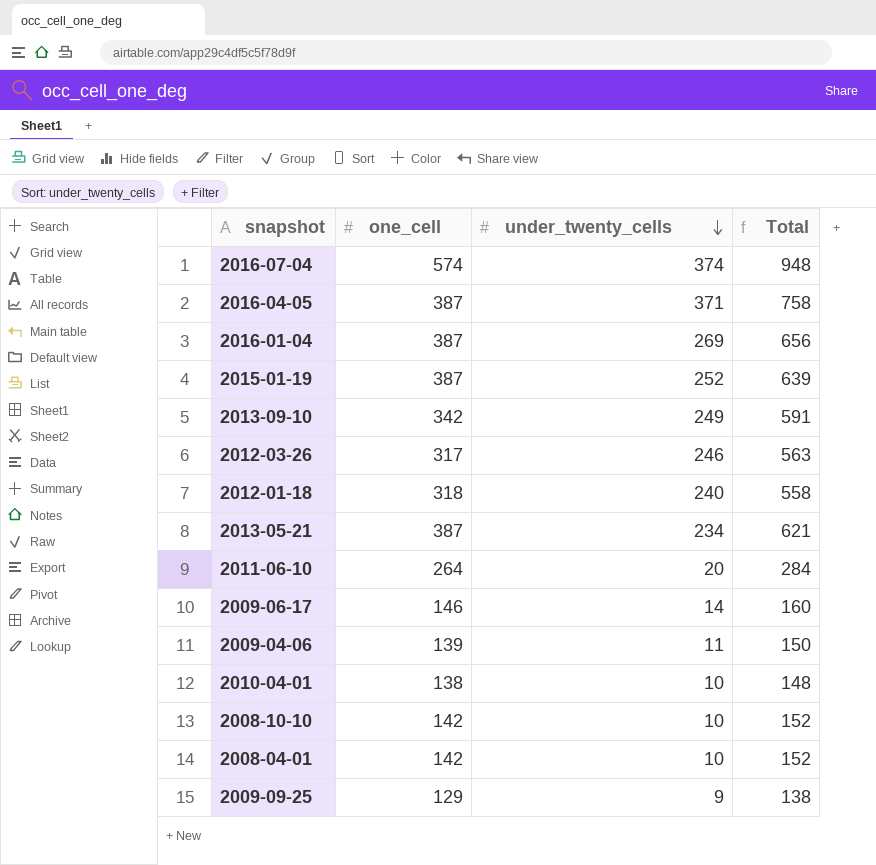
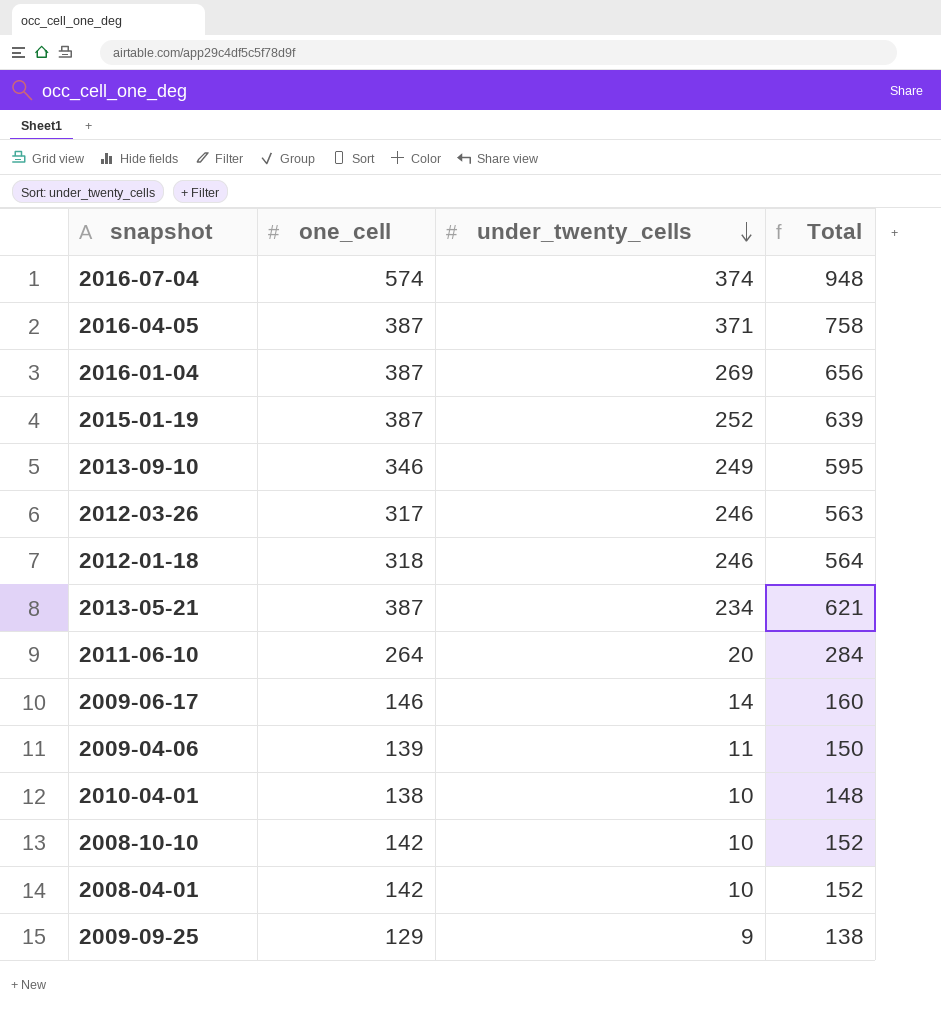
2013-09-10 | one_cell: 342 -> 346
2013-09-10 | Total: 591 -> 595
2012-01-18 | under_twenty_cells: 240 -> 246
2012-01-18 | Total: 558 -> 564

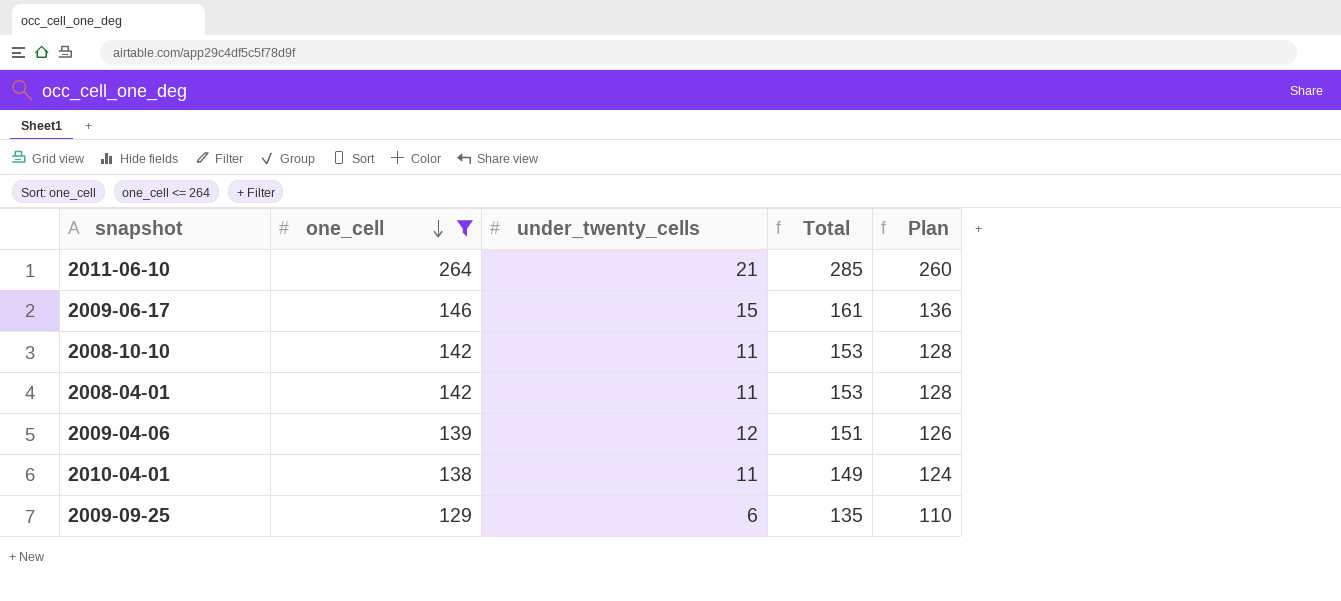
filter: none -> one_cell <= 264
row order: under_twenty_cells descending -> one_cell descending
column Plan | formula: none -> [Total] - 25
2011-06-10 | under_twenty_cells: 20 -> 21
2011-06-10 | Total: 284 -> 285
2009-06-17 | under_twenty_cells: 14 -> 15
2009-06-17 | Total: 160 -> 161
2008-10-10 | under_twenty_cells: 10 -> 11
2008-10-10 | Total: 152 -> 153
2008-04-01 | under_twenty_cells: 10 -> 11
2008-04-01 | Total: 152 -> 153
2009-04-06 | under_twenty_cells: 11 -> 12
2009-04-06 | Total: 150 -> 151
2010-04-01 | under_twenty_cells: 10 -> 11
2010-04-01 | Total: 148 -> 149
2009-09-25 | under_twenty_cells: 9 -> 6
2009-09-25 | Total: 138 -> 135

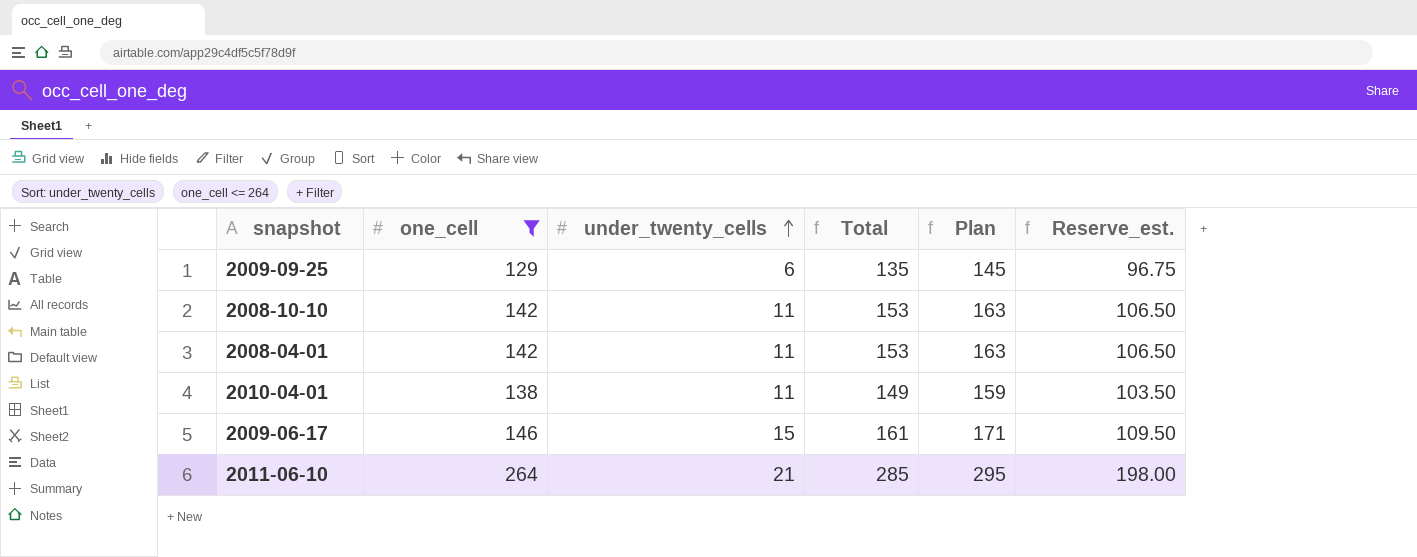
row order: one_cell descending -> under_twenty_cells ascending
column Plan | formula: [Total] - 25 -> [Total] + 10
column Reserve_est. | formula: none -> [one_cell] * 0.75
row 2009-04-06: 139 | 12 | 151 | 126 -> none

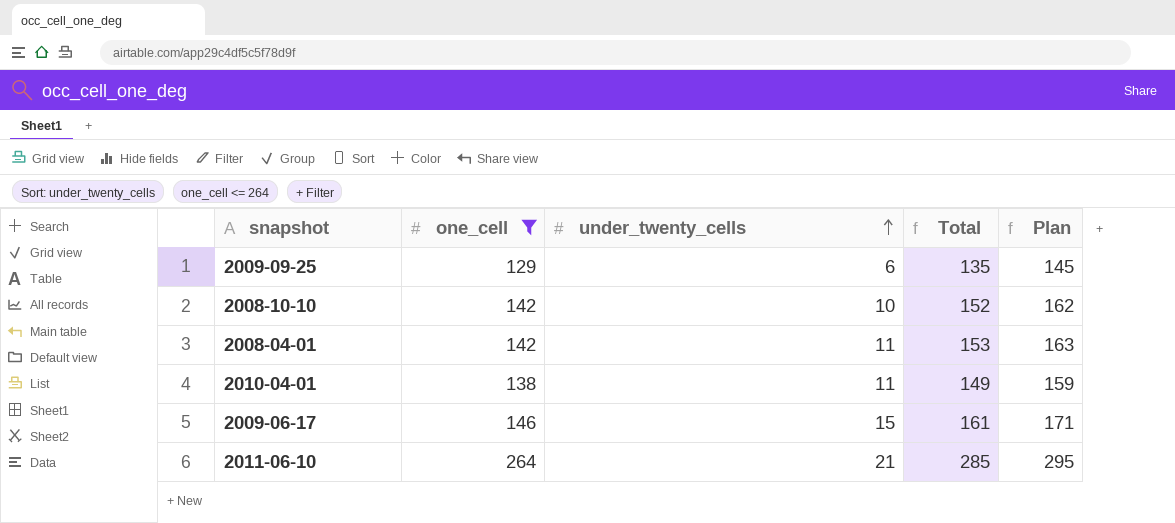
column Reserve_est. | formula: [one_cell] * 0.75 -> none
2008-10-10 | under_twenty_cells: 11 -> 10
2008-10-10 | Total: 153 -> 152
2008-10-10 | Plan: 163 -> 162

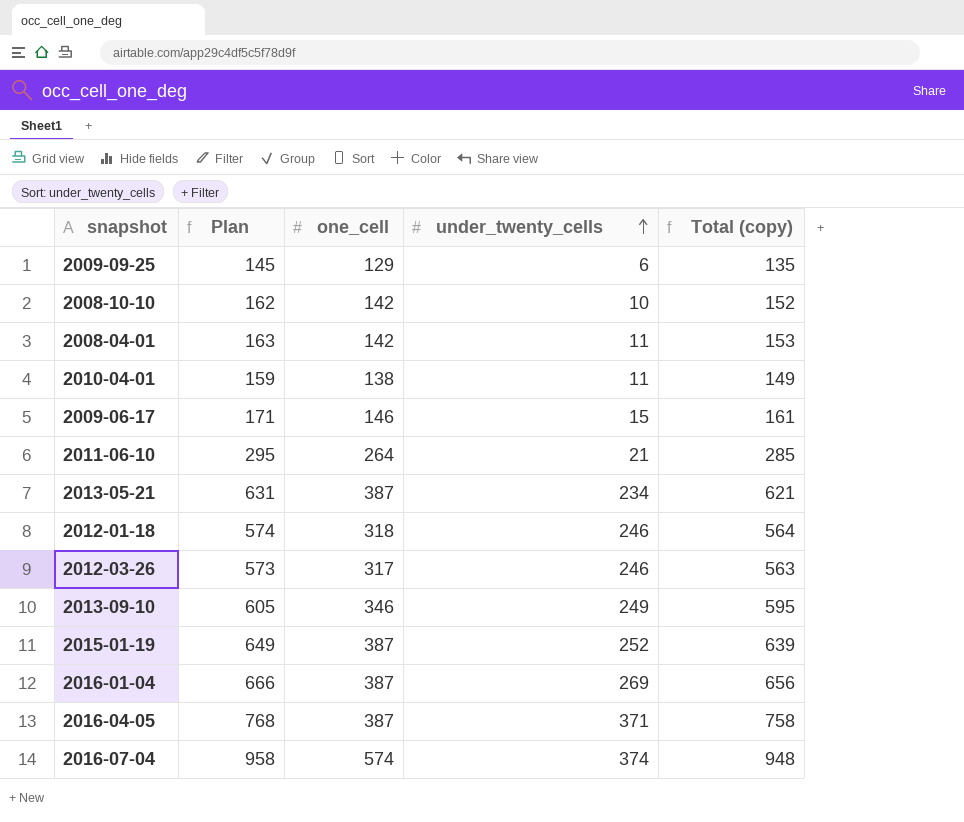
filter: one_cell <= 264 -> none
column Plan | position: 5 -> 2
column name: Total -> Total (copy)

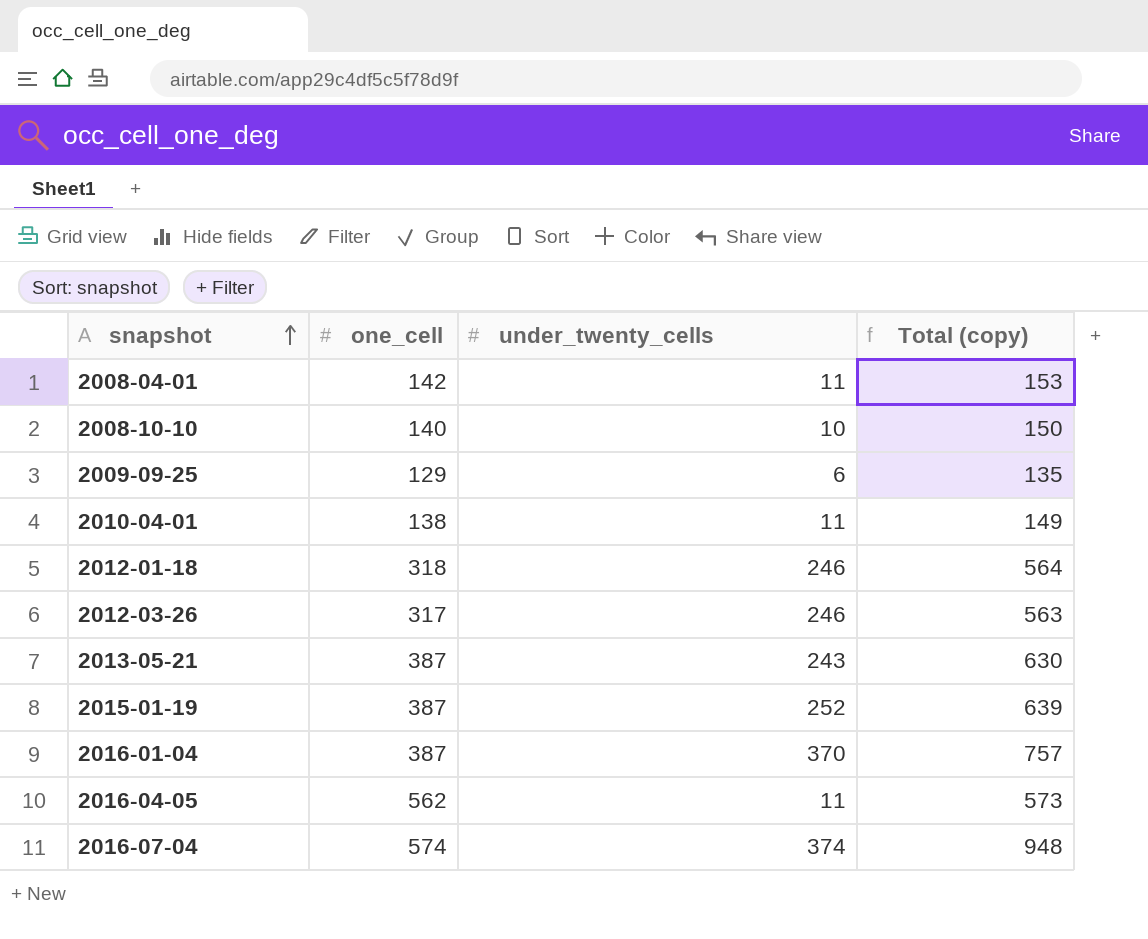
row order: under_twenty_cells ascending -> snapshot ascending
column Plan | formula: [Total (copy)] + 10 -> none
row 2009-06-17: 171 | 146 | 15 | 161 -> none
row 2011-06-10: 295 | 264 | 21 | 285 -> none
row 2013-09-10: 605 | 346 | 249 | 595 -> none
2008-10-10 | one_cell: 142 -> 140
2008-10-10 | Total (copy): 152 -> 150
2013-05-21 | under_twenty_cells: 234 -> 243
2013-05-21 | Total (copy): 621 -> 630
2016-01-04 | under_twenty_cells: 269 -> 370
2016-01-04 | Total (copy): 656 -> 757
2016-04-05 | one_cell: 387 -> 562
2016-04-05 | under_twenty_cells: 371 -> 11
2016-04-05 | Total (copy): 758 -> 573

